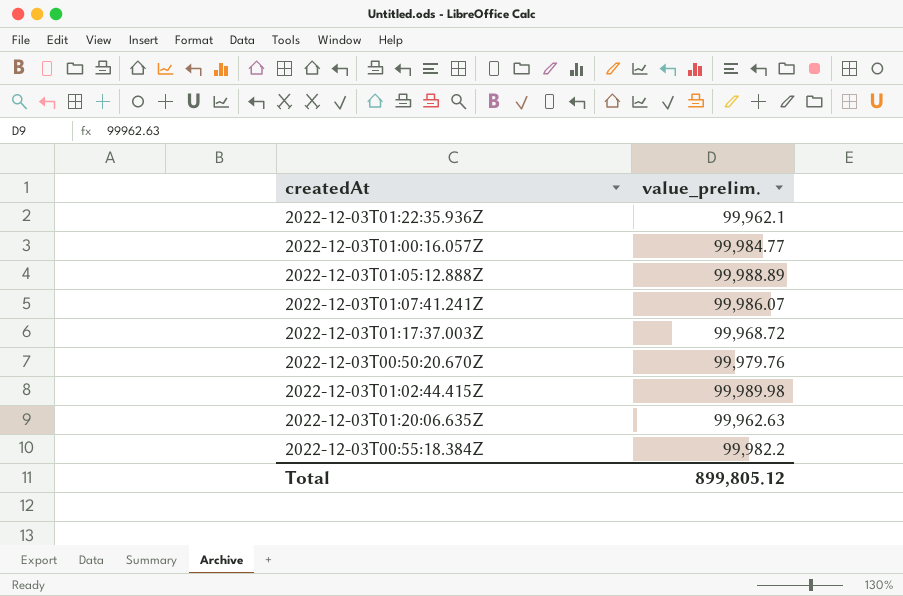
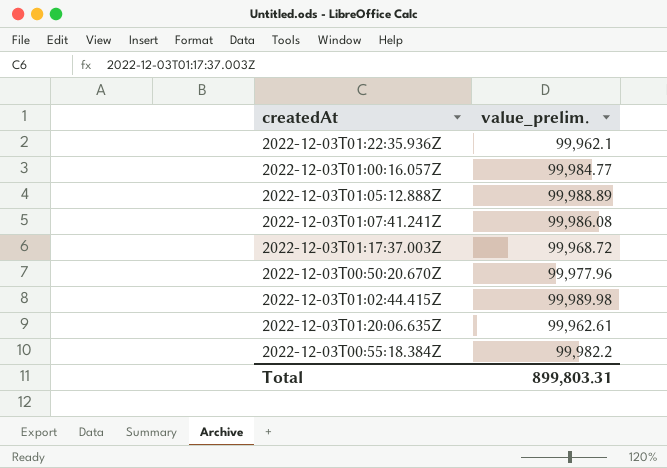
2022-12-03T01:07:41.241Z | value_prelim.: 99,986.07 -> 99,986.08
2022-12-03T00:50:20.670Z | value_prelim.: 99,979.76 -> 99,977.96
2022-12-03T01:20:06.635Z | value_prelim.: 99,962.63 -> 99,962.61
Total | value_prelim.: 899,805.12 -> 899,803.31

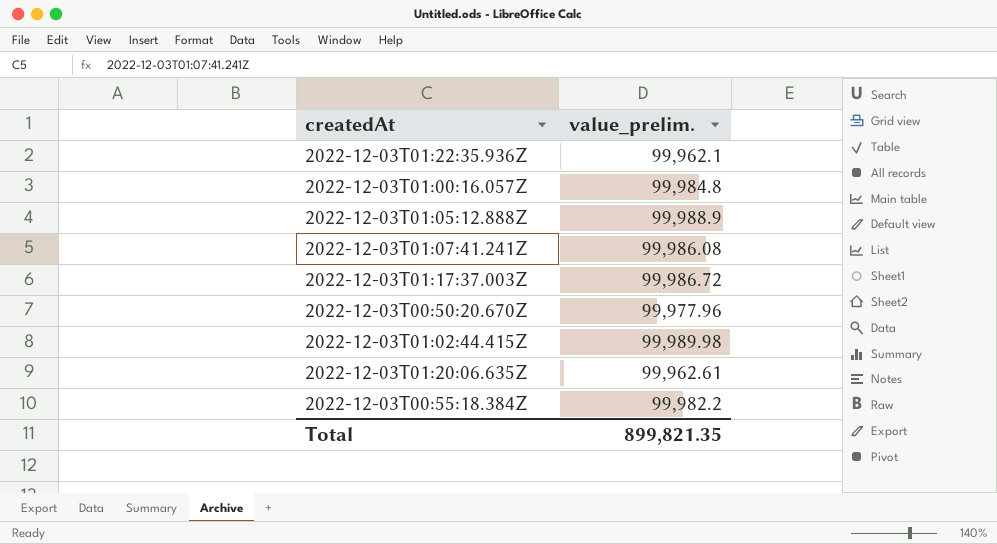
2022-12-03T01:00:16.057Z | value_prelim.: 99,984.77 -> 99,984.8
2022-12-03T01:05:12.888Z | value_prelim.: 99,988.89 -> 99,988.9
2022-12-03T01:17:37.003Z | value_prelim.: 99,968.72 -> 99,986.72
Total | value_prelim.: 899,803.31 -> 899,821.35

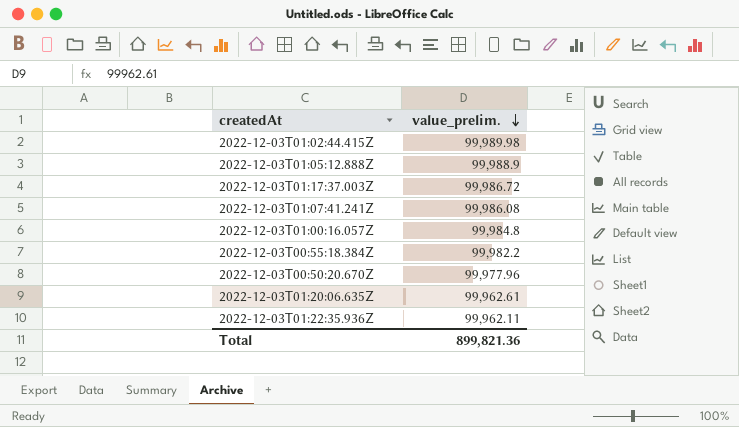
row order: none -> value_prelim. descending
2022-12-03T01:22:35.936Z | value_prelim.: 99,962.1 -> 99,962.11
Total | value_prelim.: 899,821.35 -> 899,821.36

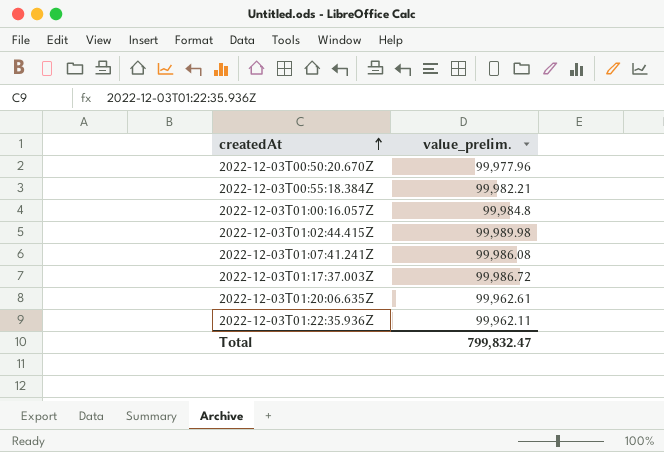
row order: value_prelim. descending -> createdAt ascending
row 2022-12-03T01:05:12.888Z: 99,988.9 -> none
2022-12-03T00:55:18.384Z | value_prelim.: 99,982.2 -> 99,982.21
Total | value_prelim.: 899,821.36 -> 799,832.47

